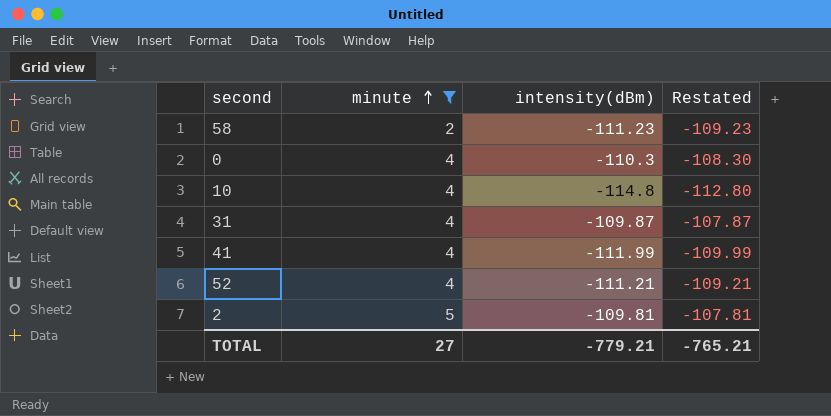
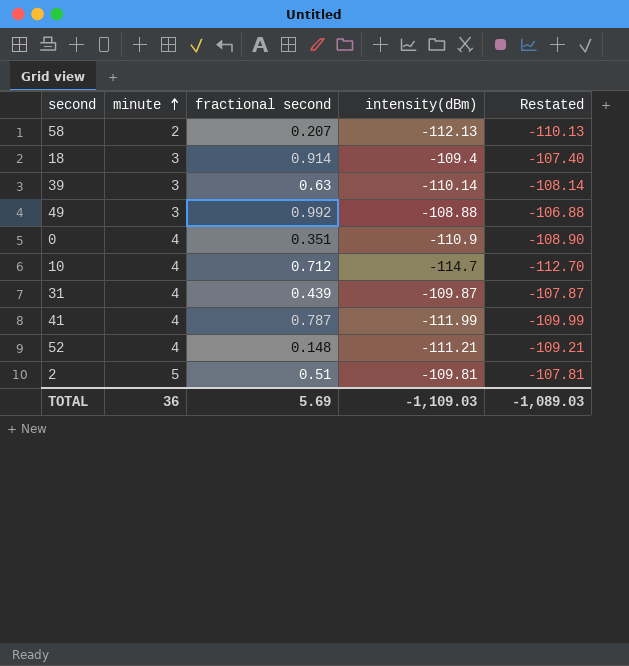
filter: minute != 3 -> none
column fractional second | position: none -> 3
58 | intensity(dBm): -111.23 -> -112.13
58 | Restated: -109.23 -> -110.13
0 | intensity(dBm): -110.3 -> -110.9
0 | Restated: -108.30 -> -108.90
10 | intensity(dBm): -114.8 -> -114.7
10 | Restated: -112.80 -> -112.70
TOTAL | minute: 27 -> 36
TOTAL | intensity(dBm): -779.21 -> -1,109.03
TOTAL | Restated: -765.21 -> -1,089.03

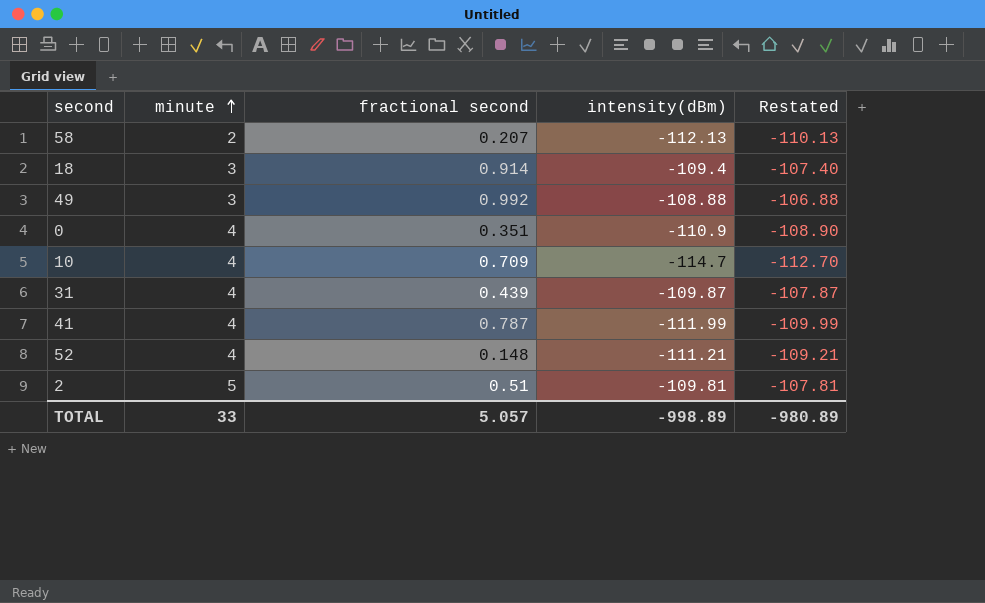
row 39: 3 | 0.63 | -110.14 | -108.14 -> none
10 | fractional second: 0.712 -> 0.709
TOTAL | minute: 36 -> 33
TOTAL | fractional second: 5.69 -> 5.057
TOTAL | intensity(dBm): -1,109.03 -> -998.89
TOTAL | Restated: -1,089.03 -> -980.89

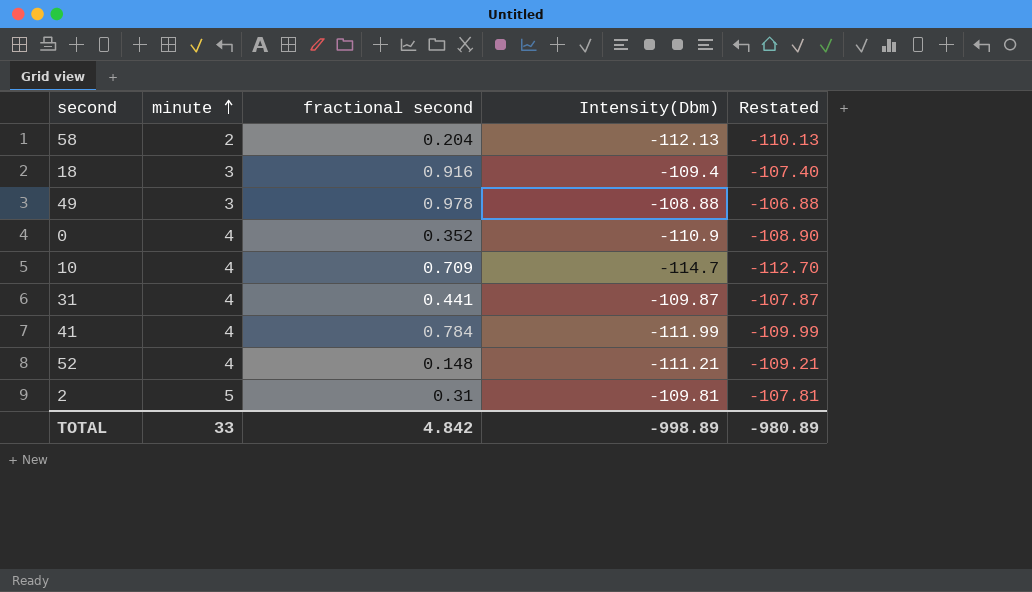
column name: intensity(dBm) -> Intensity(Dbm)
58 | fractional second: 0.207 -> 0.204
18 | fractional second: 0.914 -> 0.916
49 | fractional second: 0.992 -> 0.978
0 | fractional second: 0.351 -> 0.352
31 | fractional second: 0.439 -> 0.441
41 | fractional second: 0.787 -> 0.784
2 | fractional second: 0.51 -> 0.31
TOTAL | fractional second: 5.057 -> 4.842

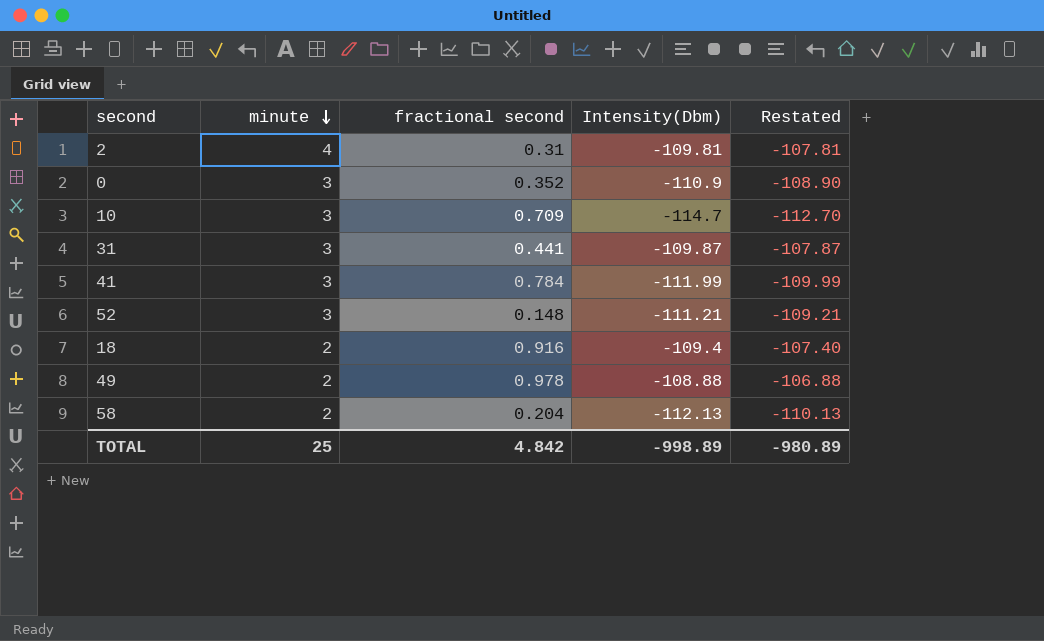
row order: minute ascending -> minute descending
2 | minute: 5 -> 4
0 | minute: 4 -> 3
10 | minute: 4 -> 3
31 | minute: 4 -> 3
41 | minute: 4 -> 3
52 | minute: 4 -> 3
18 | minute: 3 -> 2
49 | minute: 3 -> 2
TOTAL | minute: 33 -> 25

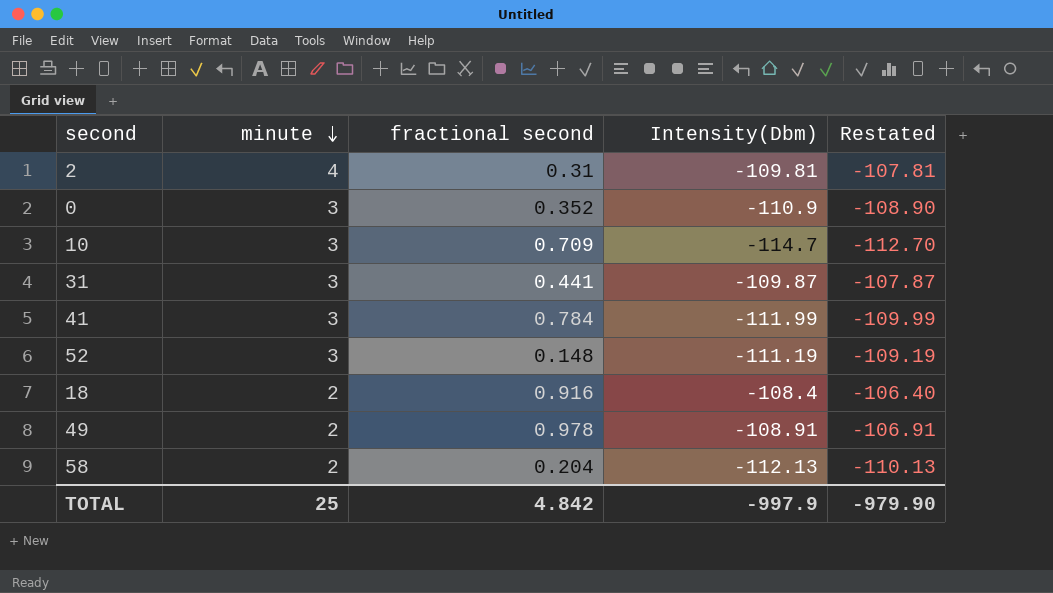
52 | Intensity(Dbm): -111.21 -> -111.19
52 | Restated: -109.21 -> -109.19
18 | Intensity(Dbm): -109.4 -> -108.4
18 | Restated: -107.40 -> -106.40
49 | Intensity(Dbm): -108.88 -> -108.91
49 | Restated: -106.88 -> -106.91
TOTAL | Intensity(Dbm): -998.89 -> -997.9
TOTAL | Restated: -980.89 -> -979.90

